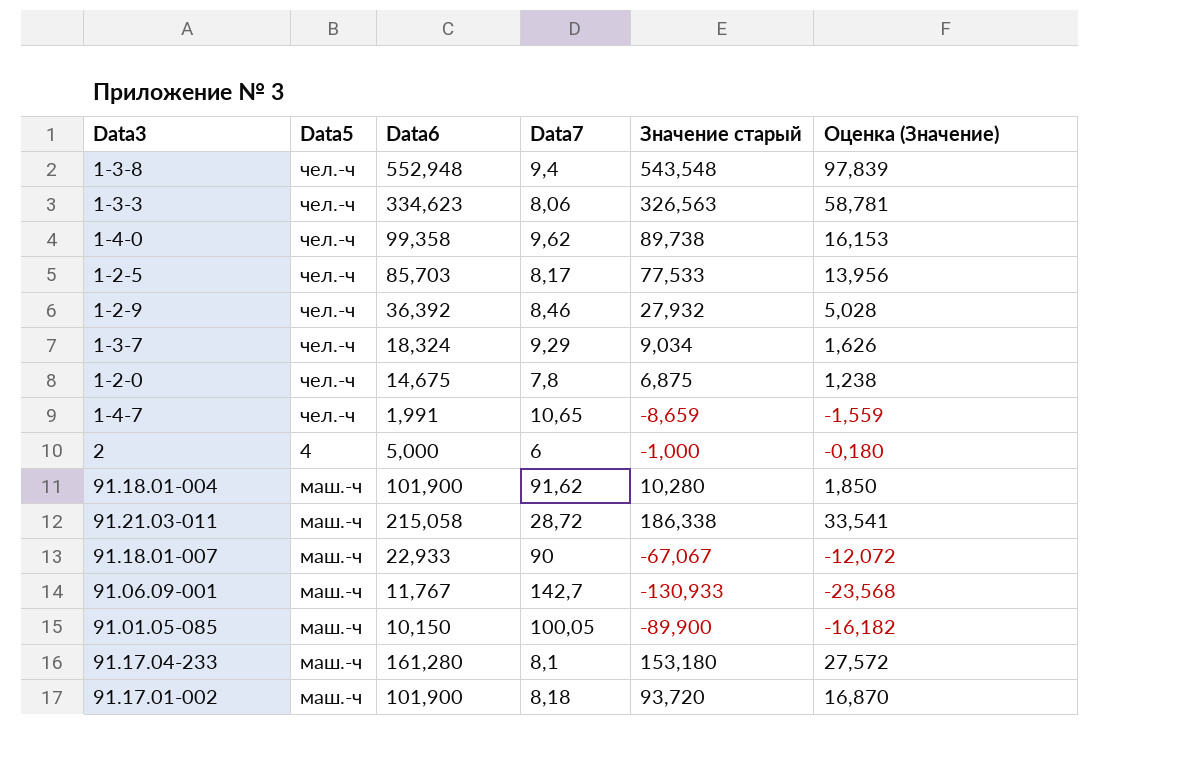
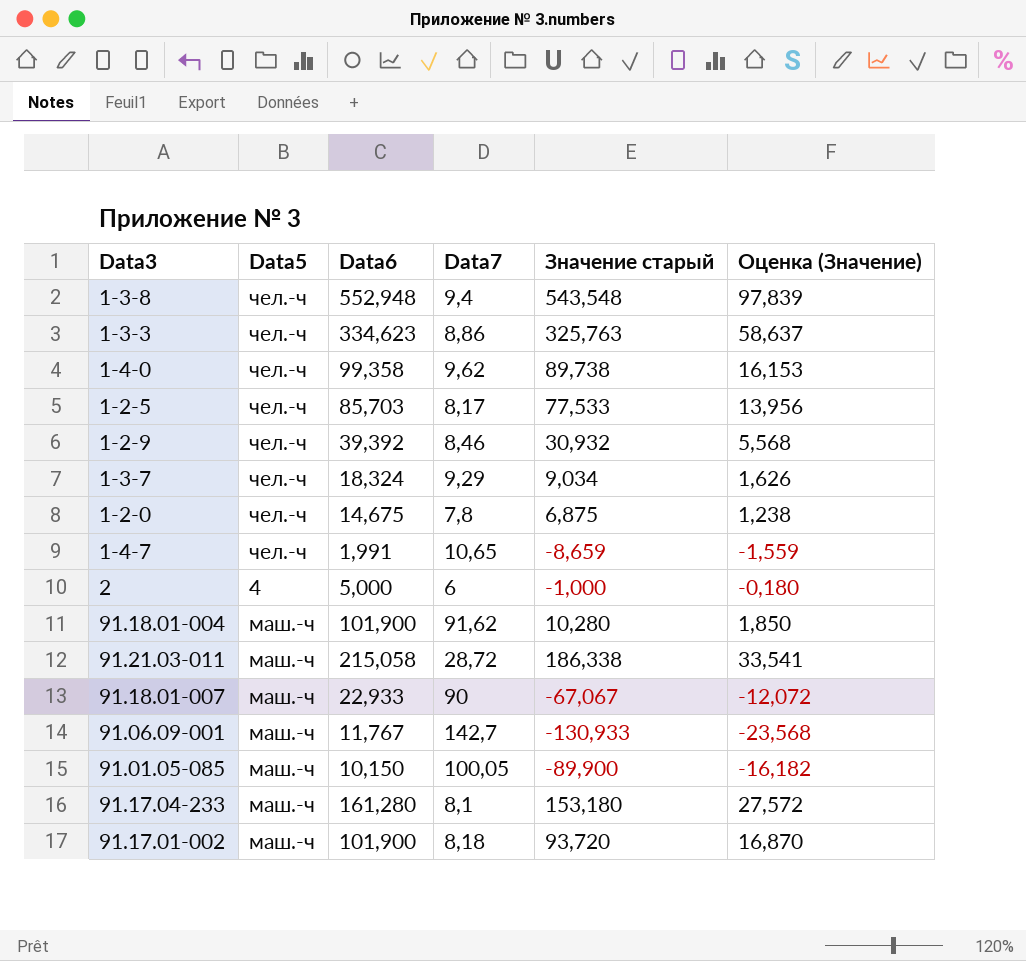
1-3-3 | Data7: 8,06 -> 8,86
1-3-3 | Значение старый: 326,563 -> 325,763
1-3-3 | Оценка (Значение): 58,781 -> 58,637
1-2-9 | Data6: 36,392 -> 39,392
1-2-9 | Значение старый: 27,932 -> 30,932
1-2-9 | Оценка (Значение): 5,028 -> 5,568

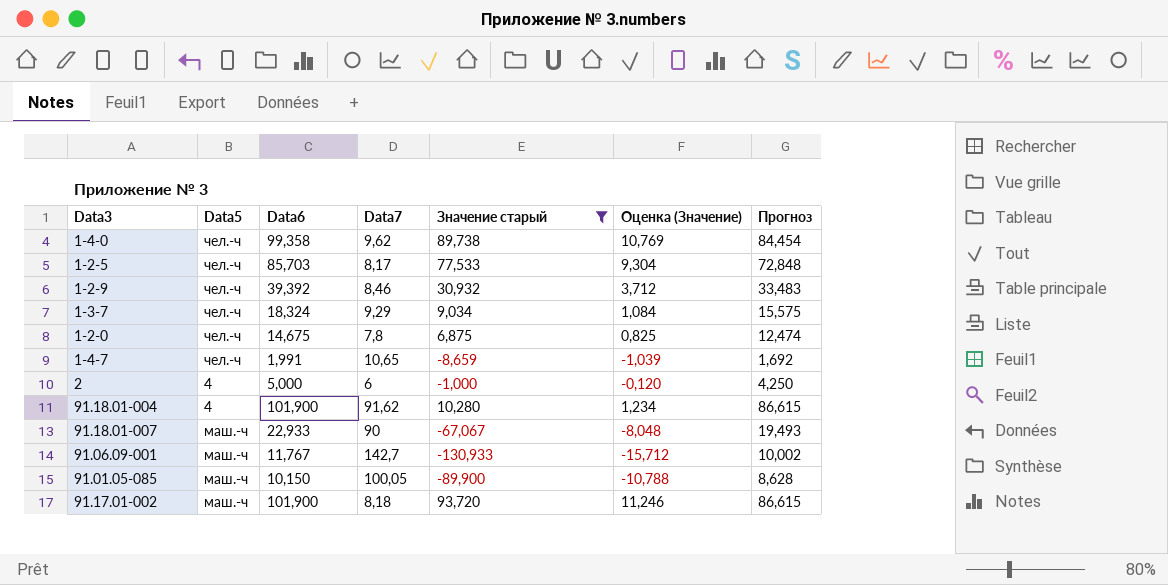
filter: none -> Значение старый <= 93,720
column Оценка (Значение) | formula: [Значение старый] * 0,18 -> [Значение старый] * 0,12
column Прогноз | formula: none -> [Data6] * 0,85
91.18.01-004 | Data5: маш.-ч -> 4

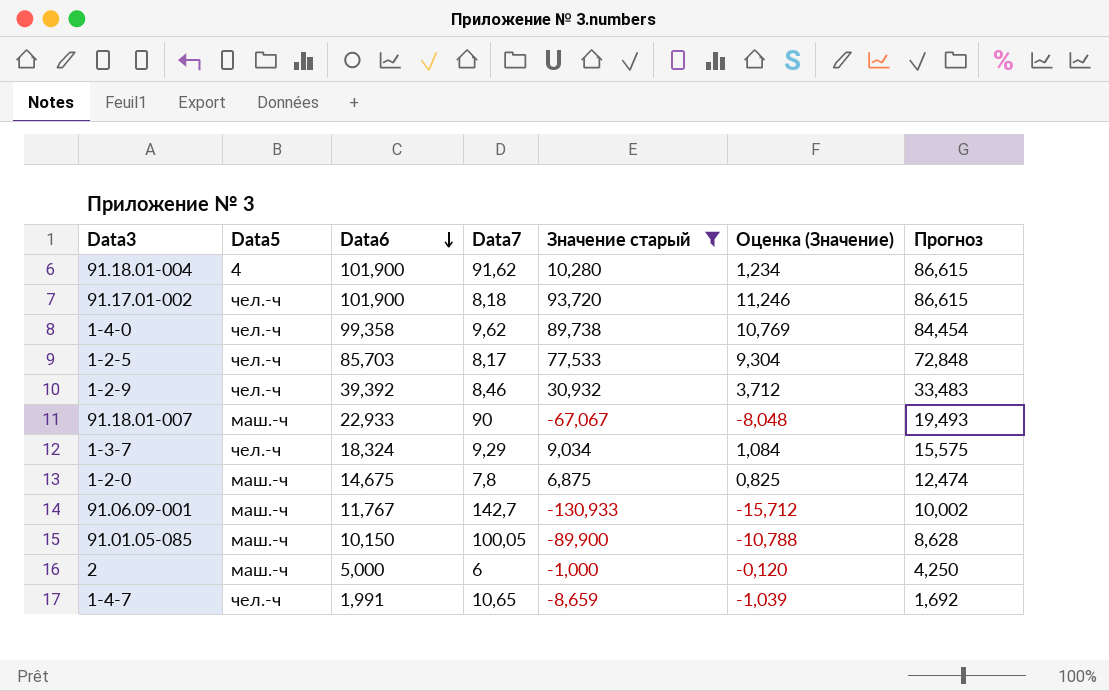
row order: none -> Data6 descending
91.17.01-002 | Data5: маш.-ч -> чел.-ч
1-2-0 | Data5: чел.-ч -> маш.-ч
2 | Data5: 4 -> маш.-ч

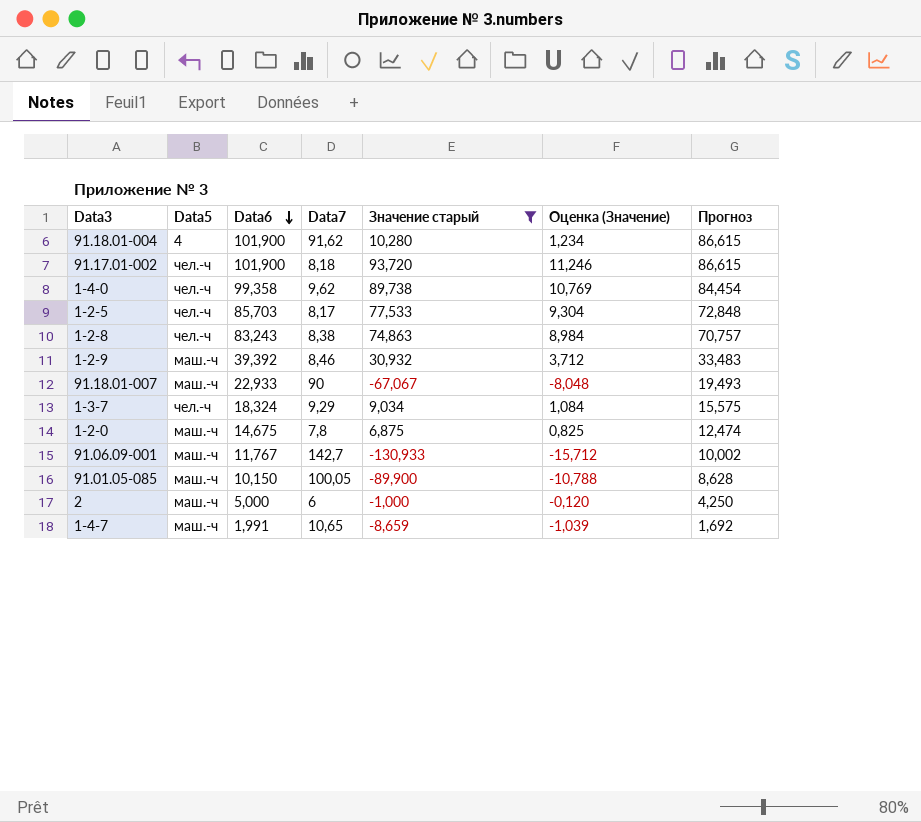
row 1-2-8: none -> чел.-ч | 83,243 | 8,38 | 74,863 | 8,984 | 70,757
1-2-9 | Data5: чел.-ч -> маш.-ч
1-4-7 | Data5: чел.-ч -> маш.-ч

